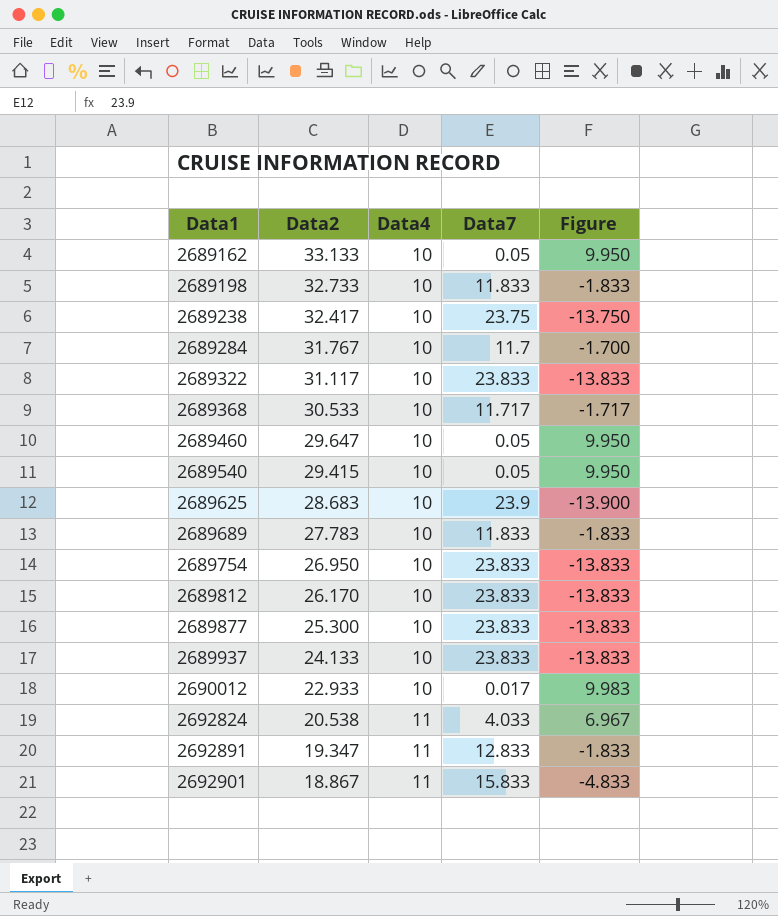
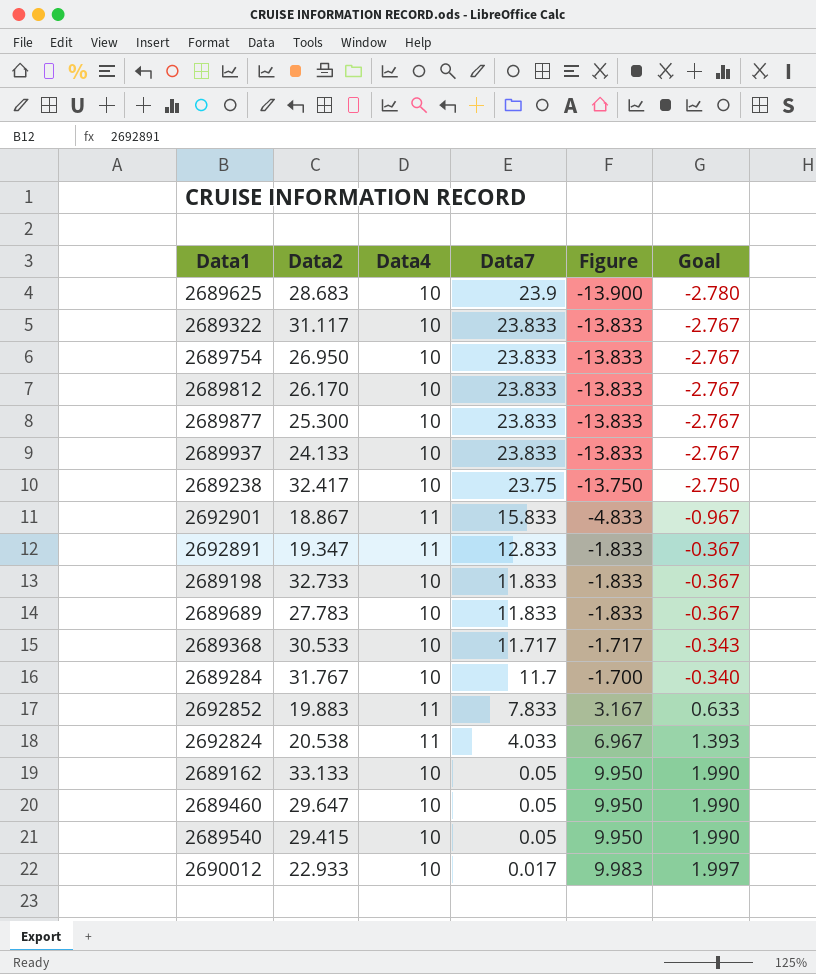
row order: Data1 ascending -> Data7 descending
column Goal | formula: none -> [Figure] * 0.2
row 2692852: none -> 19.883 | 11 | 7.833 | 3.167 | 0.633

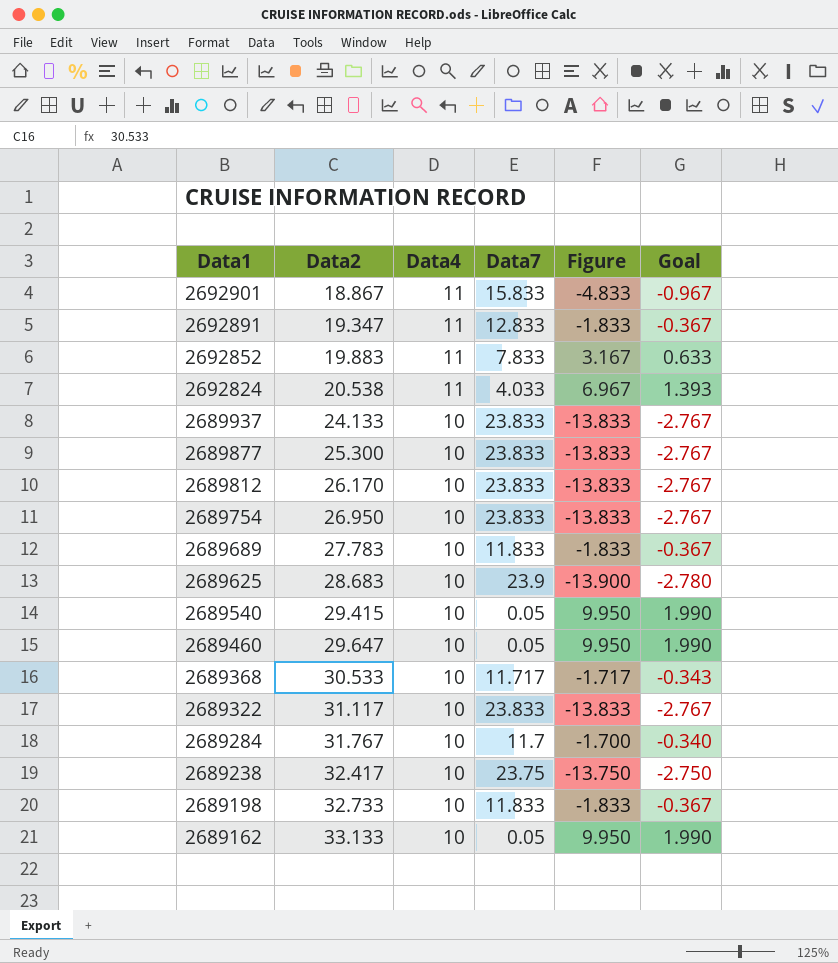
row order: Data7 descending -> Data1 descending
row 2690012: 22.933 | 10 | 0.017 | 9.983 | 1.997 -> none

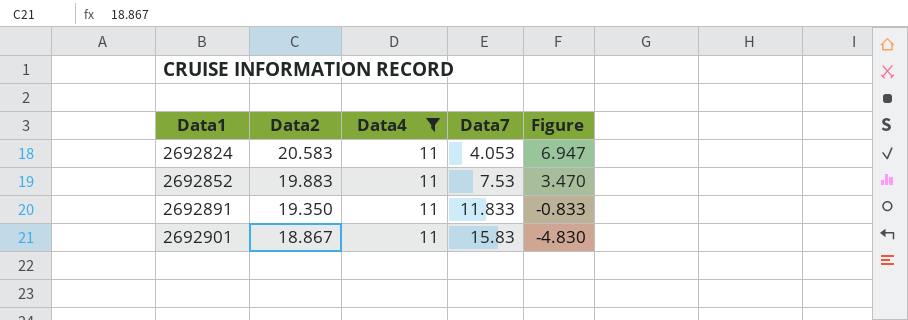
filter: none -> Data4 = 11
row order: Data1 descending -> Data1 ascending
column Goal | formula: [Figure] * 0.2 -> none
2692824 | Data2: 20.538 -> 20.583
2692824 | Data7: 4.033 -> 4.053
2692824 | Figure: 6.967 -> 6.947
2692852 | Data7: 7.833 -> 7.53
2692852 | Figure: 3.167 -> 3.470
2692891 | Data2: 19.347 -> 19.350
2692891 | Data7: 12.833 -> 11.833
2692891 | Figure: -1.833 -> -0.833
2692901 | Data7: 15.833 -> 15.83
2692901 | Figure: -4.833 -> -4.830

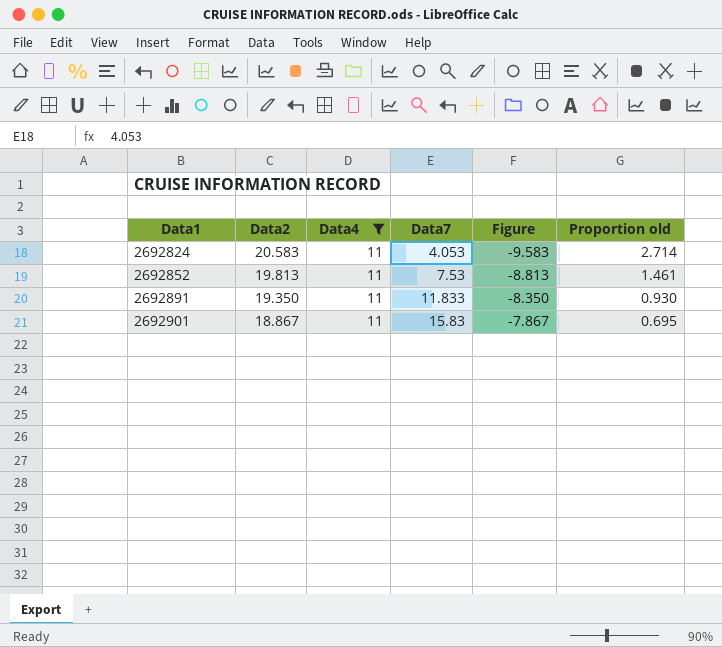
column Figure | formula: [Data4] - [Data7] -> [Data4] - [Data2]
column Proportion old | formula: none -> [Data4] / [Data7]
2692852 | Data2: 19.883 -> 19.813

